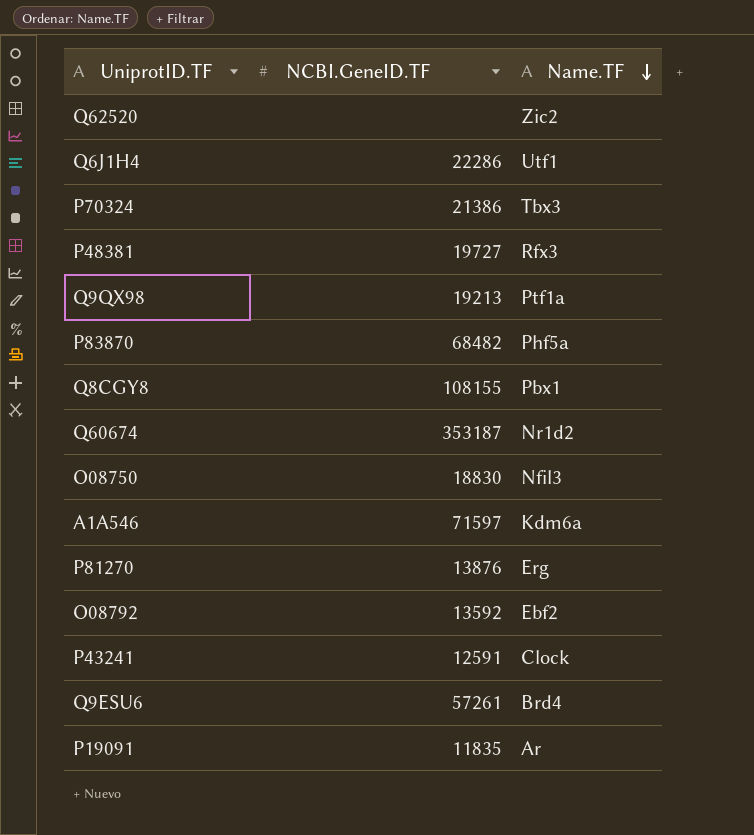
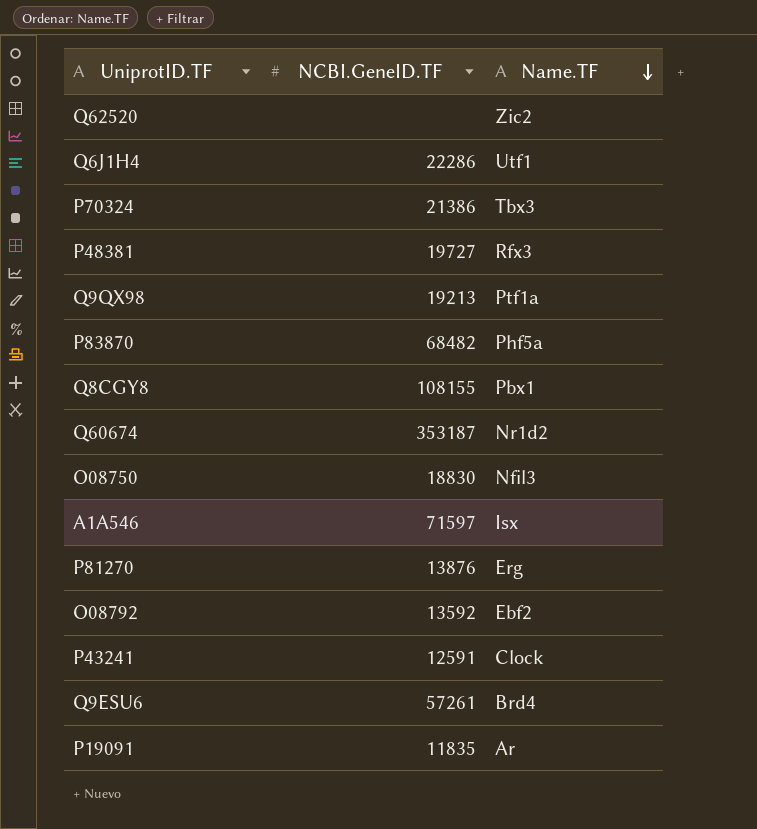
A1A546 | Name.TF: Kdm6a -> Isx

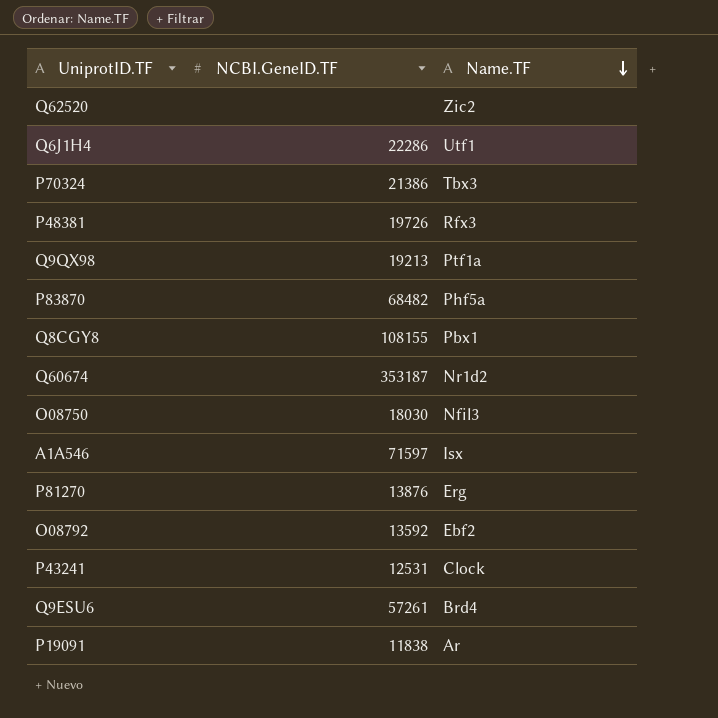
P48381 | NCBI.GeneID.TF: 19727 -> 19726
O08750 | NCBI.GeneID.TF: 18830 -> 18030
P43241 | NCBI.GeneID.TF: 12591 -> 12531
P19091 | NCBI.GeneID.TF: 11835 -> 11838

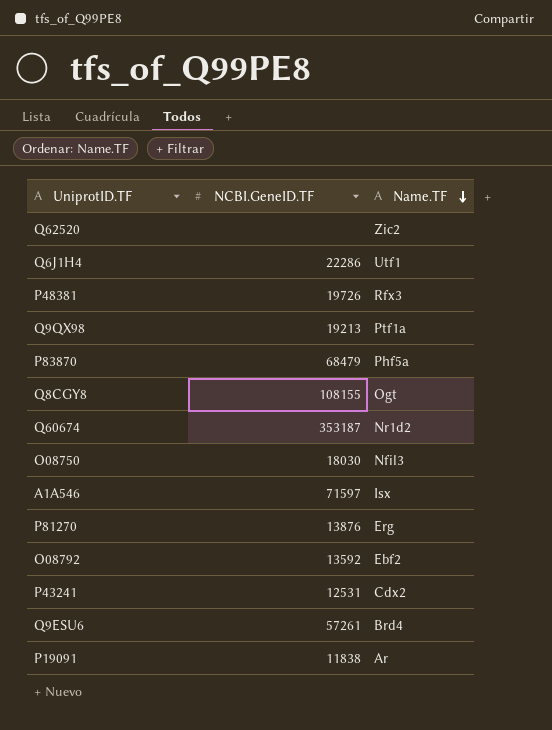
row P70324: 21386 | Tbx3 -> none
P83870 | NCBI.GeneID.TF: 68482 -> 68479
Q8CGY8 | Name.TF: Pbx1 -> Ogt
P43241 | Name.TF: Clock -> Cdx2

